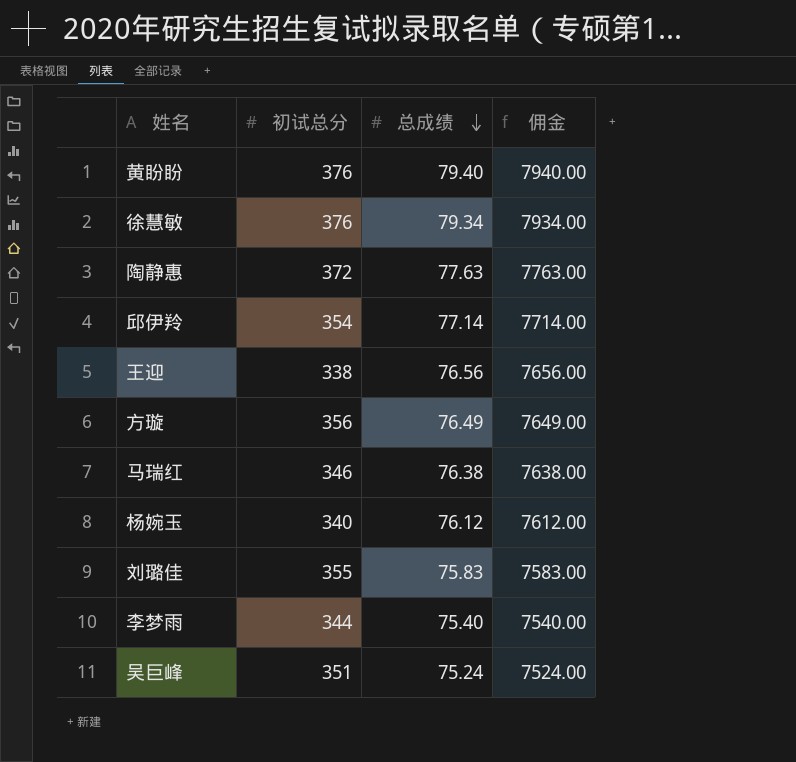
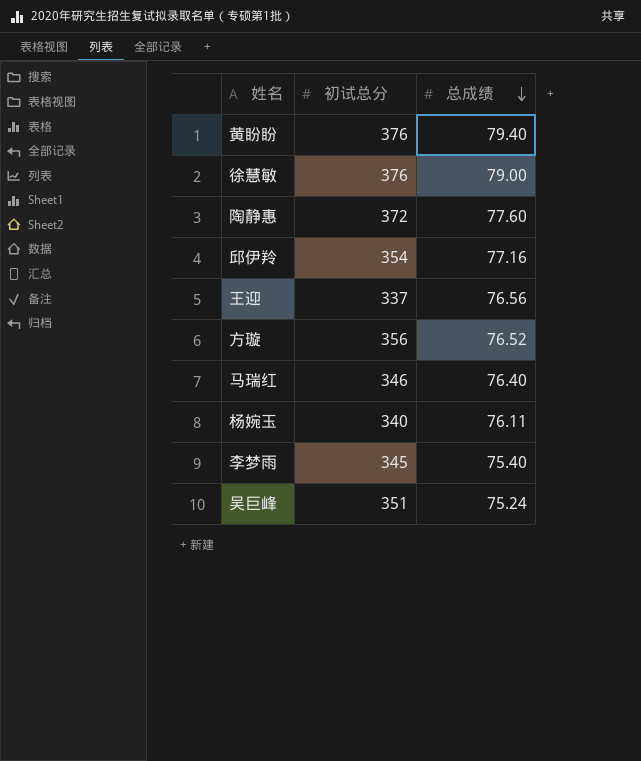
column 佣金 | formula: [总成绩] * 100 -> none
row 刘璐佳: 355 | 75.83 | 7583.00 -> none
徐慧敏 | 总成绩: 79.34 -> 79.00
陶静惠 | 总成绩: 77.63 -> 77.60
邱伊羚 | 总成绩: 77.14 -> 77.16
王迎 | 初试总分: 338 -> 337
方璇 | 总成绩: 76.49 -> 76.52
马瑞红 | 总成绩: 76.38 -> 76.40
杨婉玉 | 总成绩: 76.12 -> 76.11
李梦雨 | 初试总分: 344 -> 345

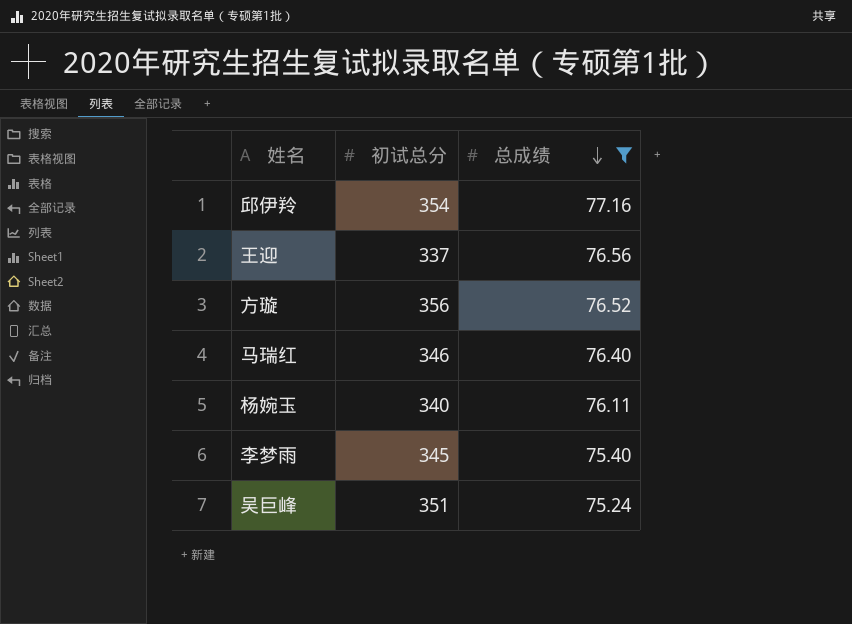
filter: none -> 总成绩 <= 77.16

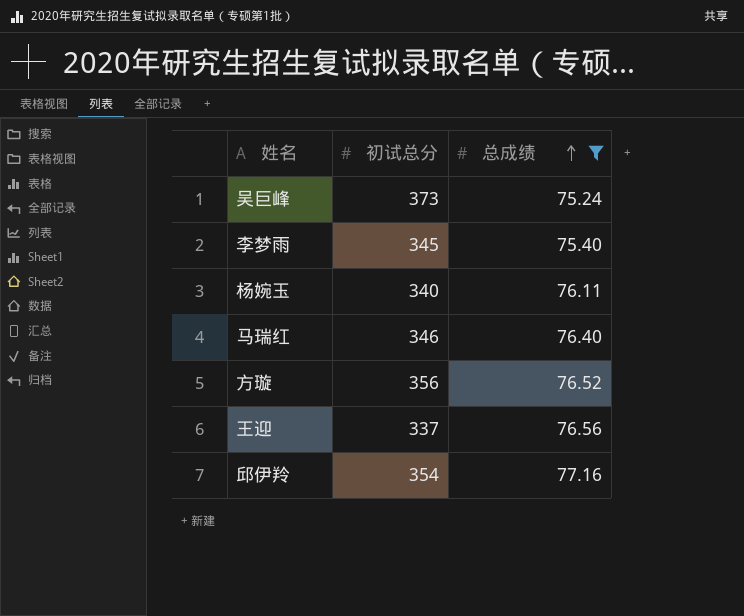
row order: 总成绩 descending -> 总成绩 ascending
吴巨峰 | 初试总分: 351 -> 373

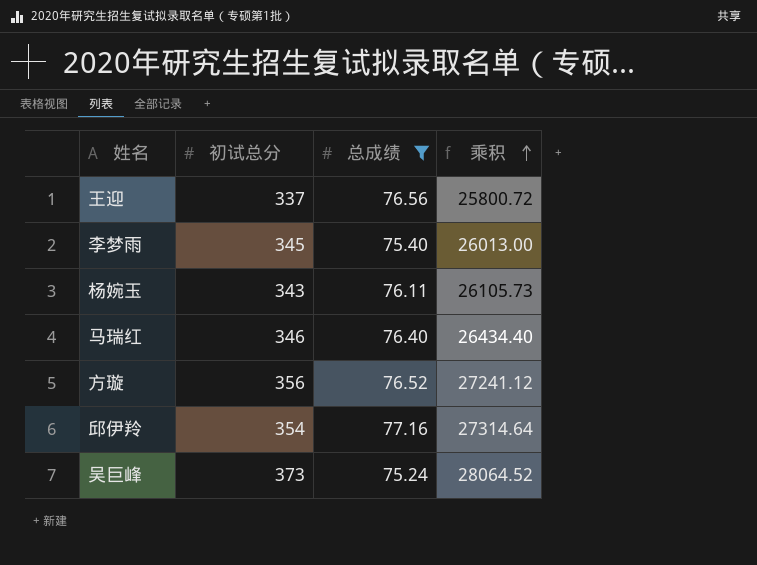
row order: 总成绩 ascending -> 乘积 ascending
column 乘积 | formula: none -> [初试总分] * [总成绩]
杨婉玉 | 初试总分: 340 -> 343

